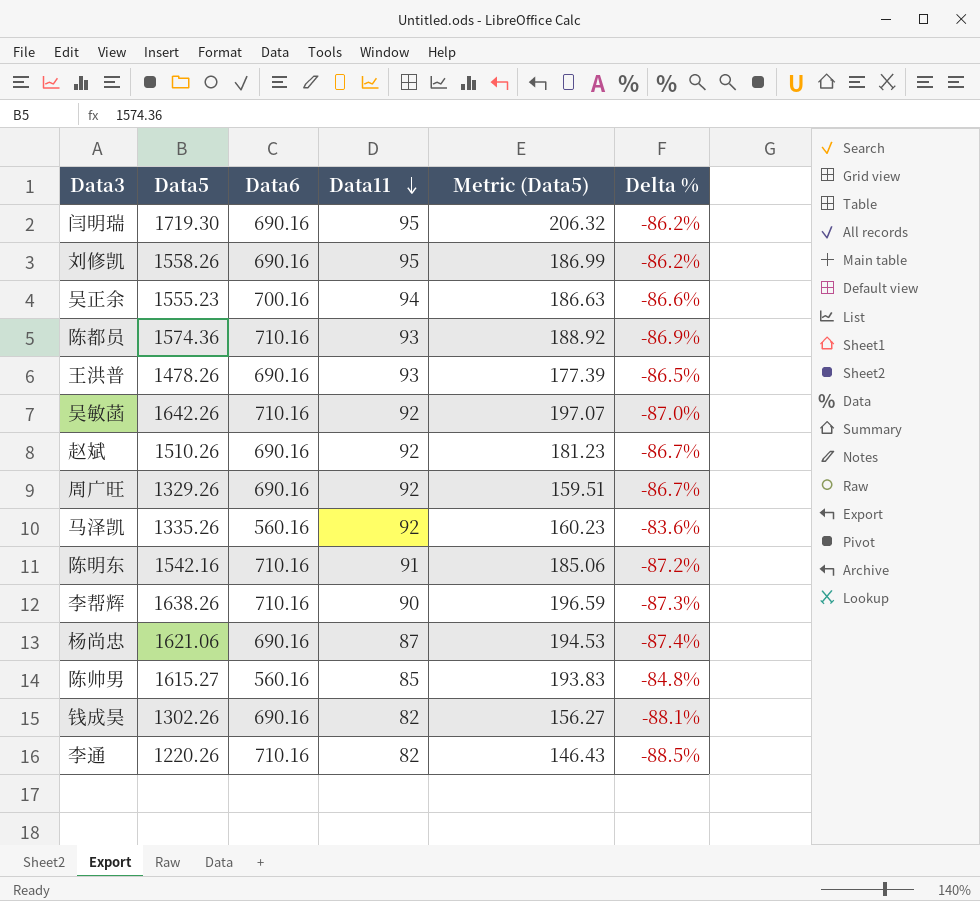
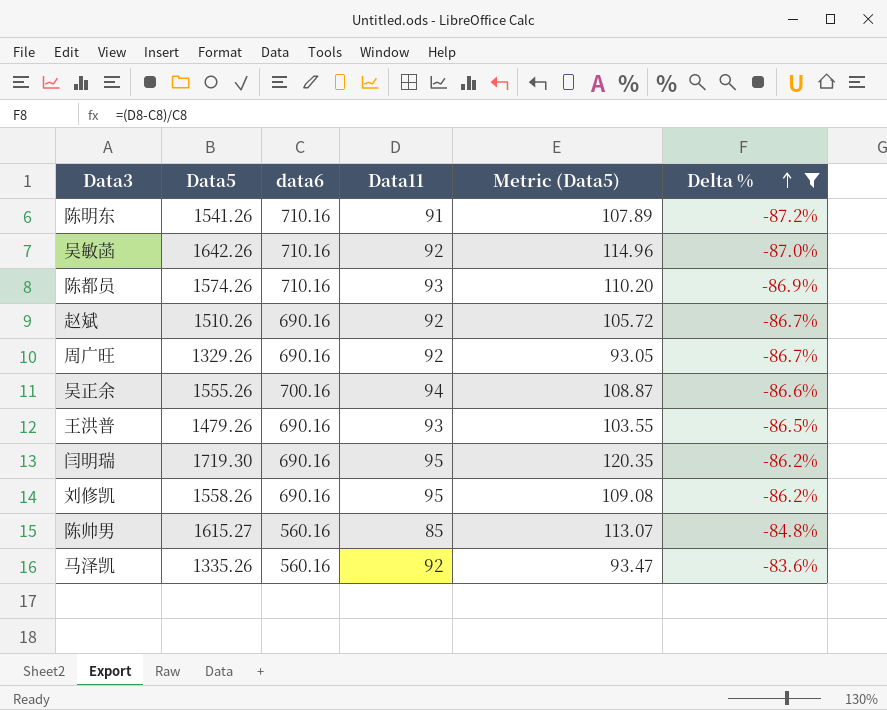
filter: none -> Delta % >= -87.2%
row order: Data11 descending -> Delta % ascending
column name: Data6 -> data6
column Metric (Data5) | formula: [Data5] * 0.12 -> [Data5] * 0.07
陈明东 | Data5: 1542.16 -> 1541.26
陈都员 | Data5: 1574.36 -> 1574.26
吴正余 | Data5: 1555.23 -> 1555.26
王洪普 | Data5: 1478.26 -> 1479.26

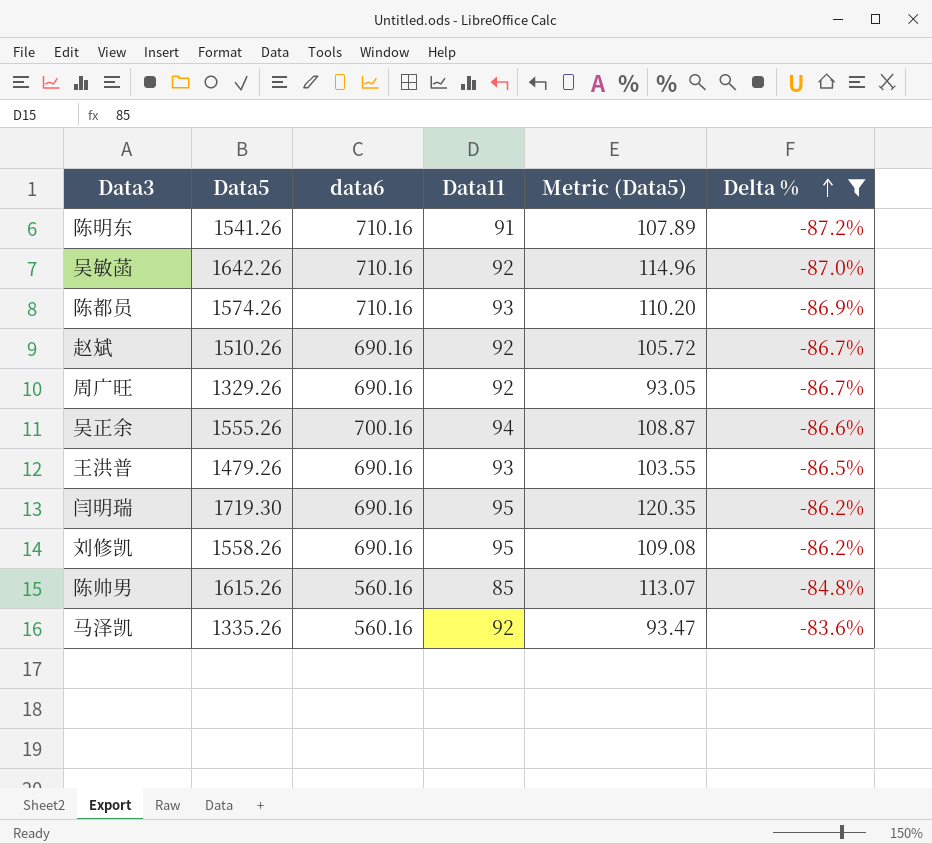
陈帅男 | Data5: 1615.27 -> 1615.26

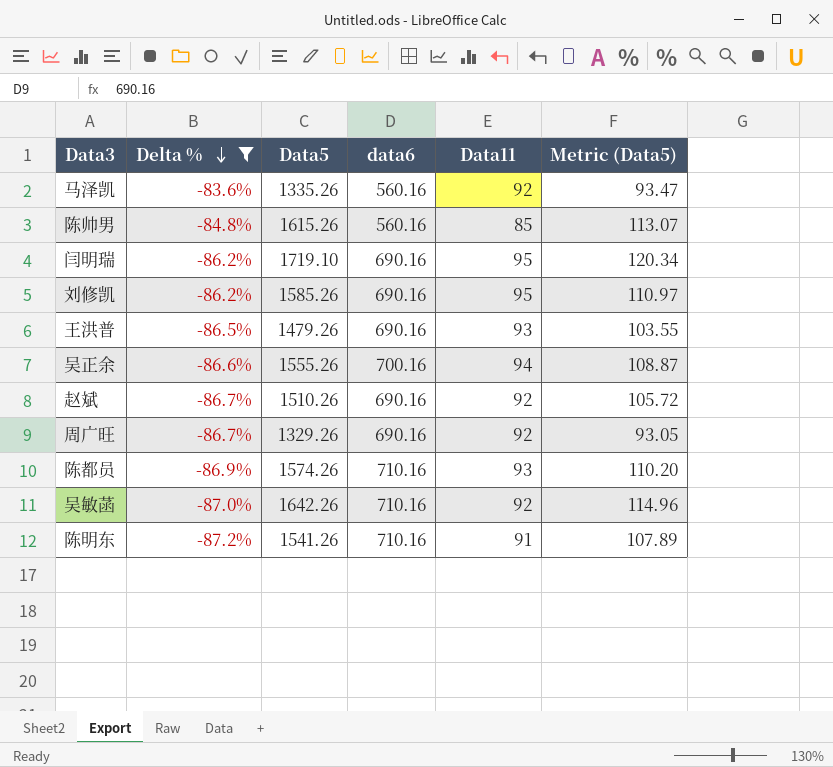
row order: Delta % ascending -> Delta % descending
column Delta % | position: 6 -> 2
闫明瑞 | Data5: 1719.30 -> 1719.10
闫明瑞 | Metric (Data5): 120.35 -> 120.34
刘修凯 | Data5: 1558.26 -> 1585.26
刘修凯 | Metric (Data5): 109.08 -> 110.97

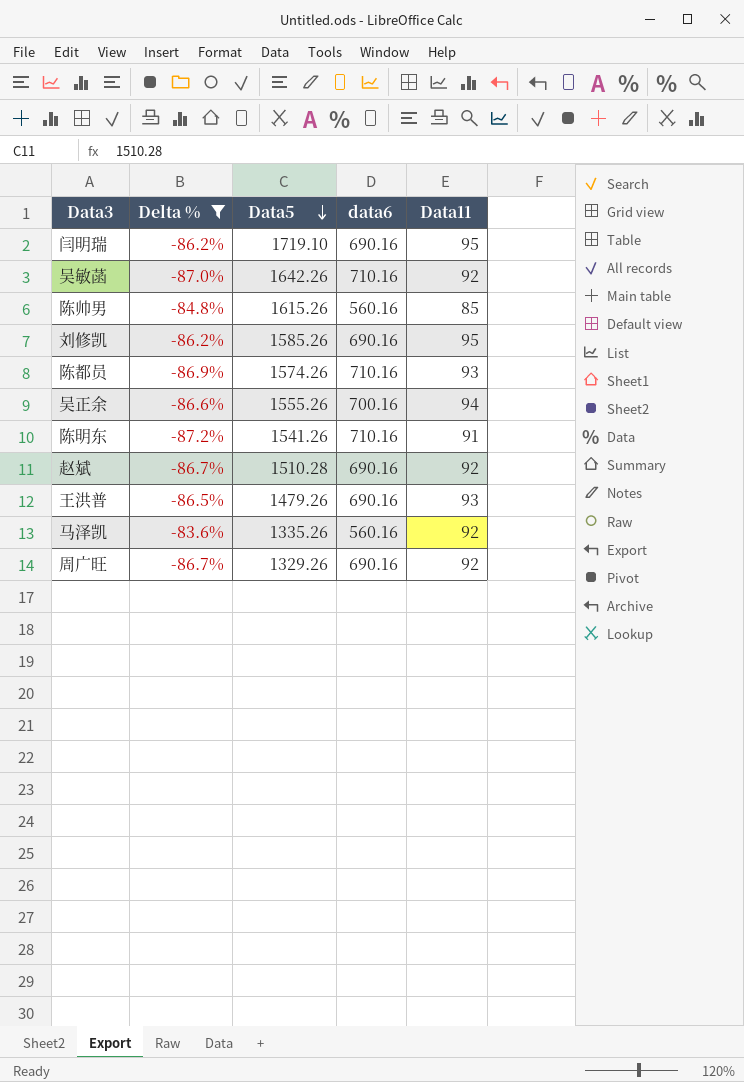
row order: Delta % descending -> Data5 descending
column Metric (Data5) | formula: [Data5] * 0.07 -> none
赵斌 | Data5: 1510.26 -> 1510.28

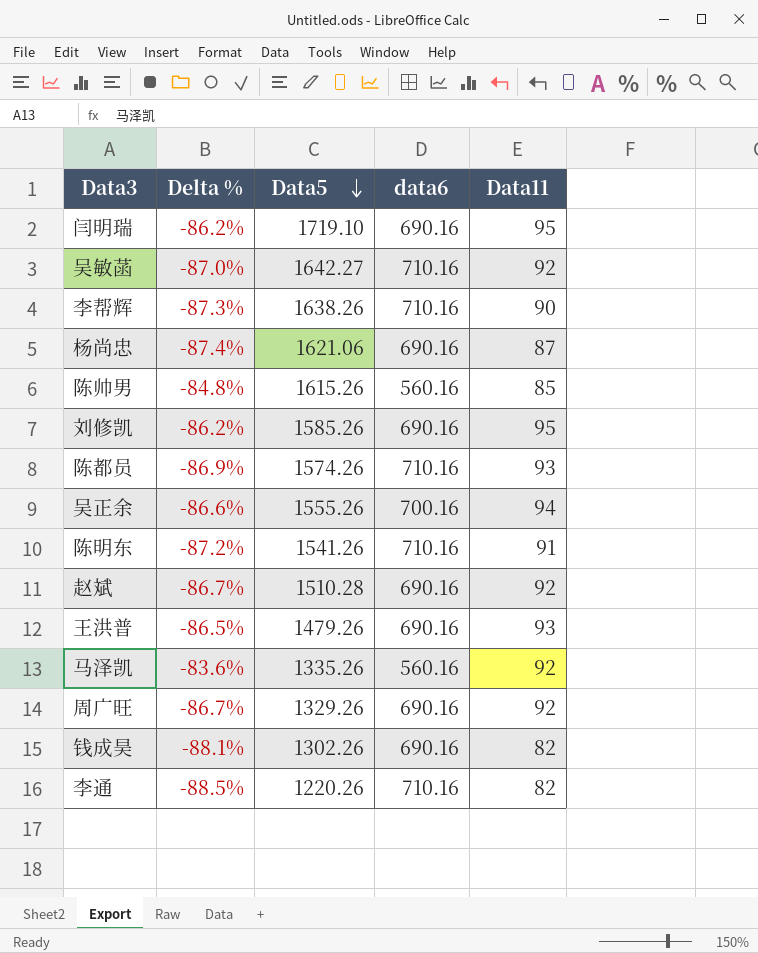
filter: Delta % >= -87.2% -> none
吴敏菡 | Data5: 1642.26 -> 1642.27

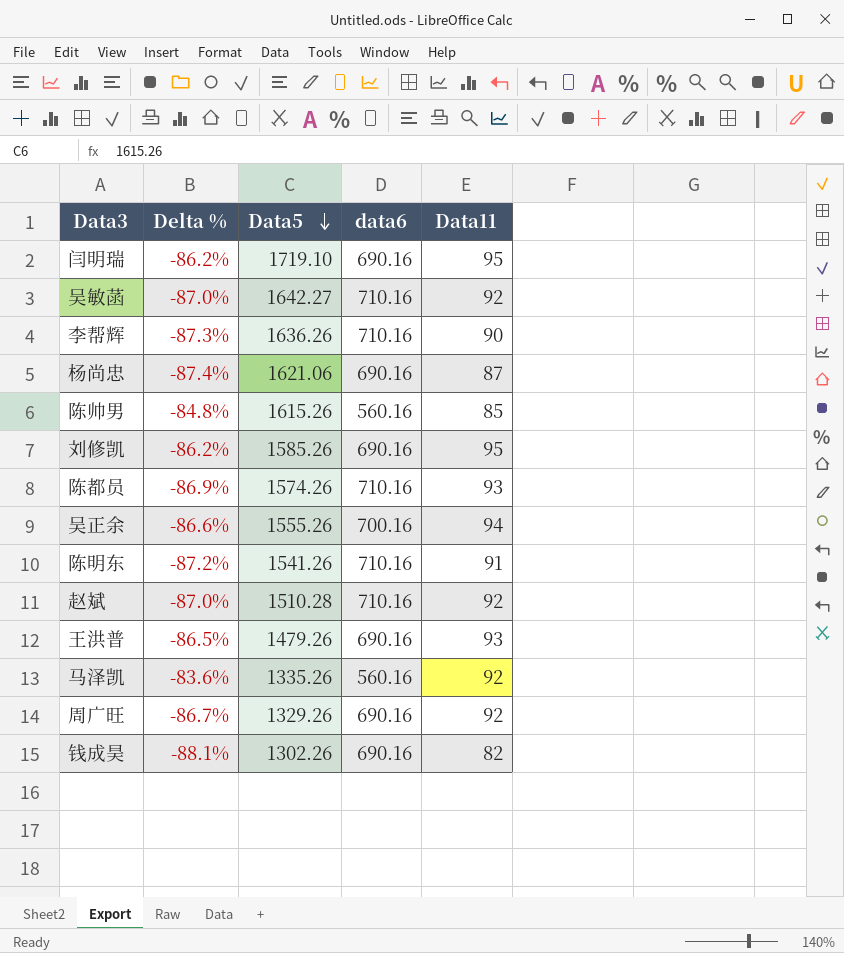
row 李通: -88.5% | 1220.26 | 710.16 | 82 -> none
李帮辉 | Data5: 1638.26 -> 1636.26
赵斌 | Delta %: -86.7% -> -87.0%
赵斌 | data6: 690.16 -> 710.16

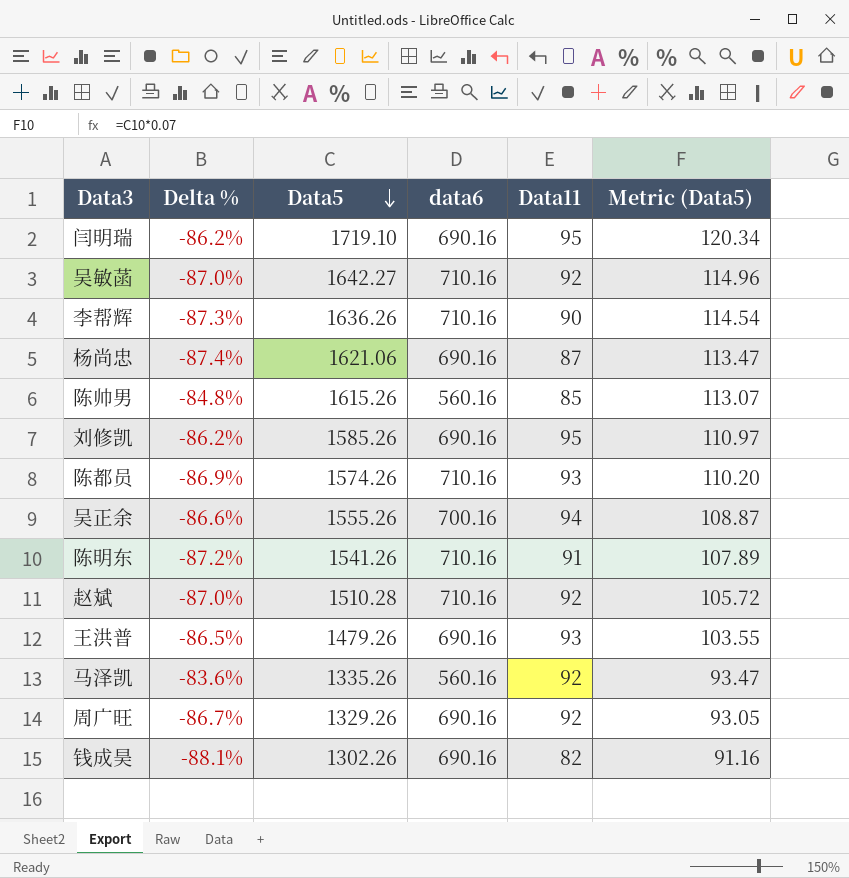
column Metric (Data5) | formula: none -> [Data5] * 0.07

